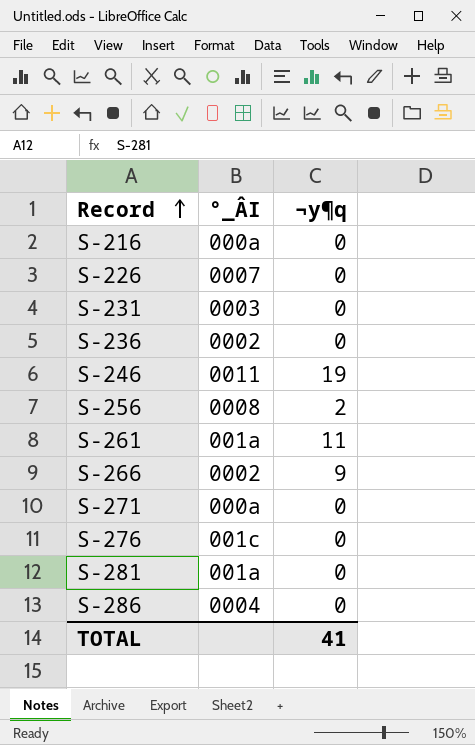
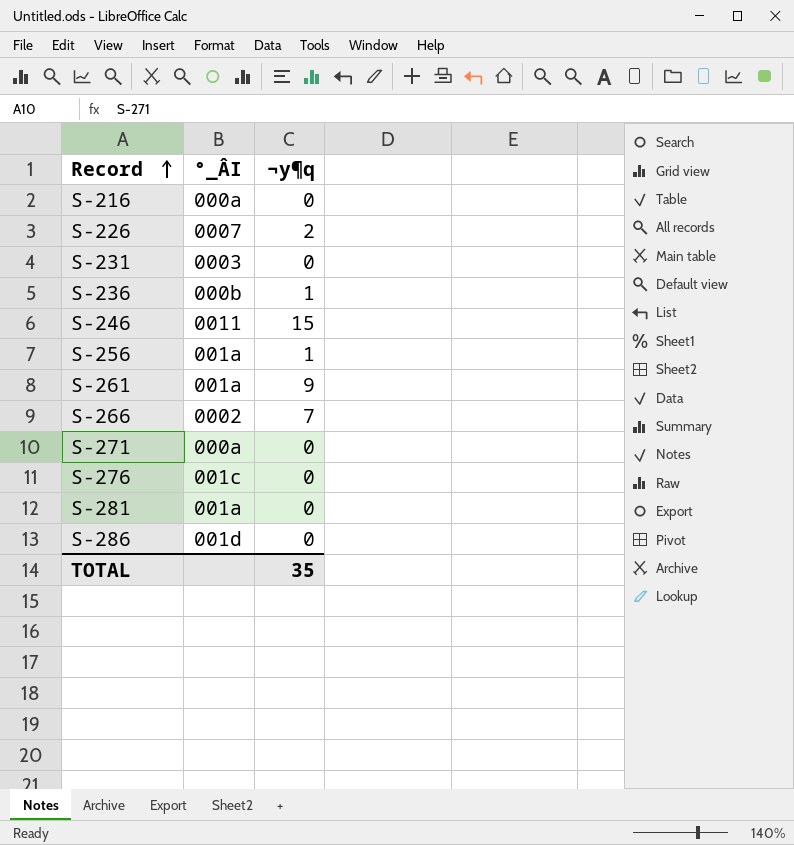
S-226 | ¬y¶q: 0 -> 2
S-236 | °_ÂI: 0002 -> 000b
S-236 | ¬y¶q: 0 -> 1
S-246 | ¬y¶q: 19 -> 15
S-256 | °_ÂI: 0008 -> 001a
S-256 | ¬y¶q: 2 -> 1
S-261 | ¬y¶q: 11 -> 9
S-266 | ¬y¶q: 9 -> 7
S-286 | °_ÂI: 0004 -> 001d
TOTAL | ¬y¶q: 41 -> 35

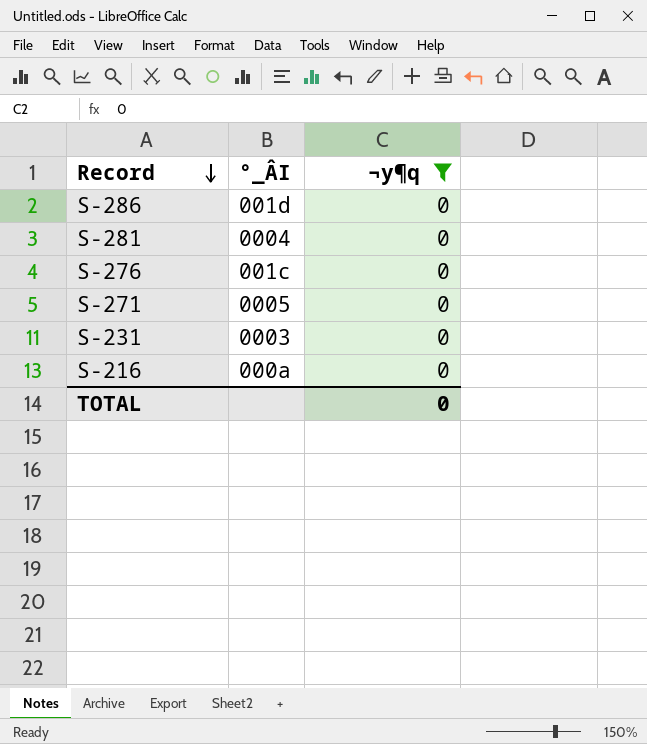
filter: none -> ¬y¶q = 0
row order: Record ascending -> Record descending
S-281 | °_ÂI: 001a -> 0004
S-271 | °_ÂI: 000a -> 0005
TOTAL | ¬y¶q: 35 -> 0

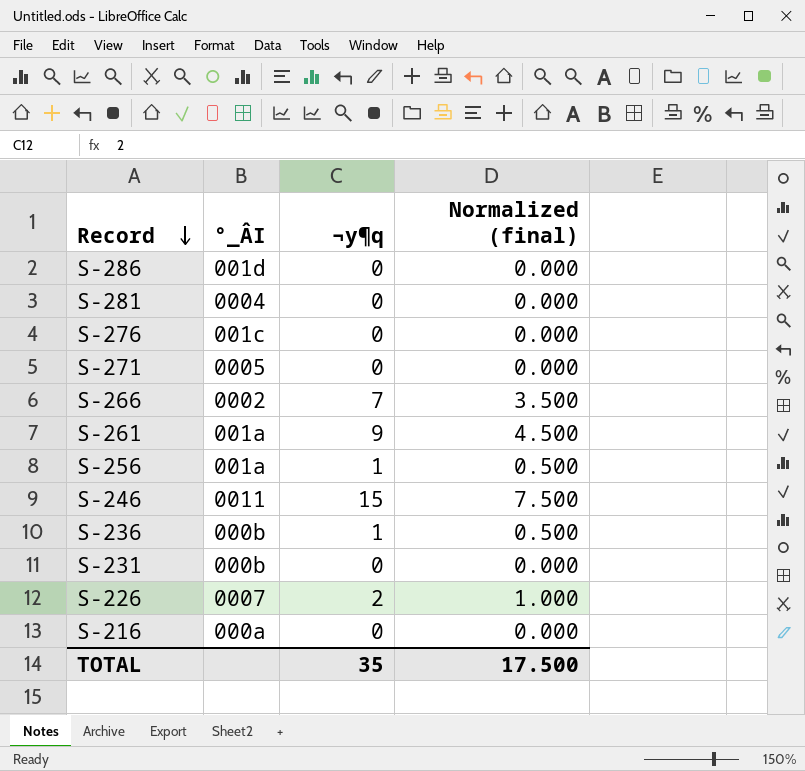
filter: ¬y¶q = 0 -> none
column Normalized (final) | formula: none -> [¬y¶q] * 0.5
S-231 | °_ÂI: 0003 -> 000b
TOTAL | ¬y¶q: 0 -> 35

